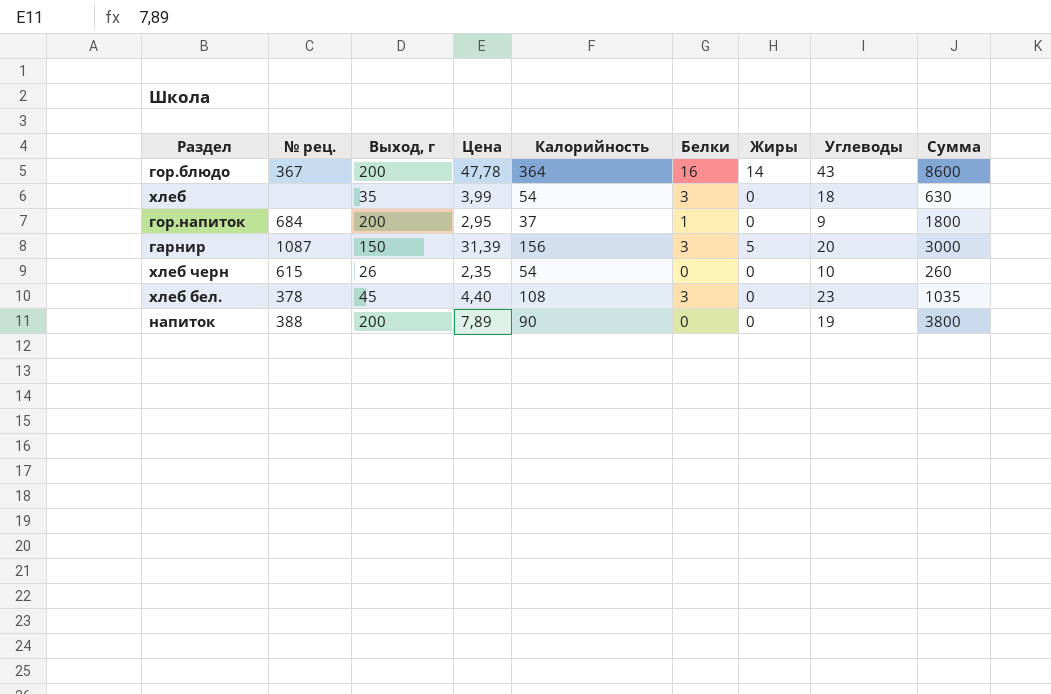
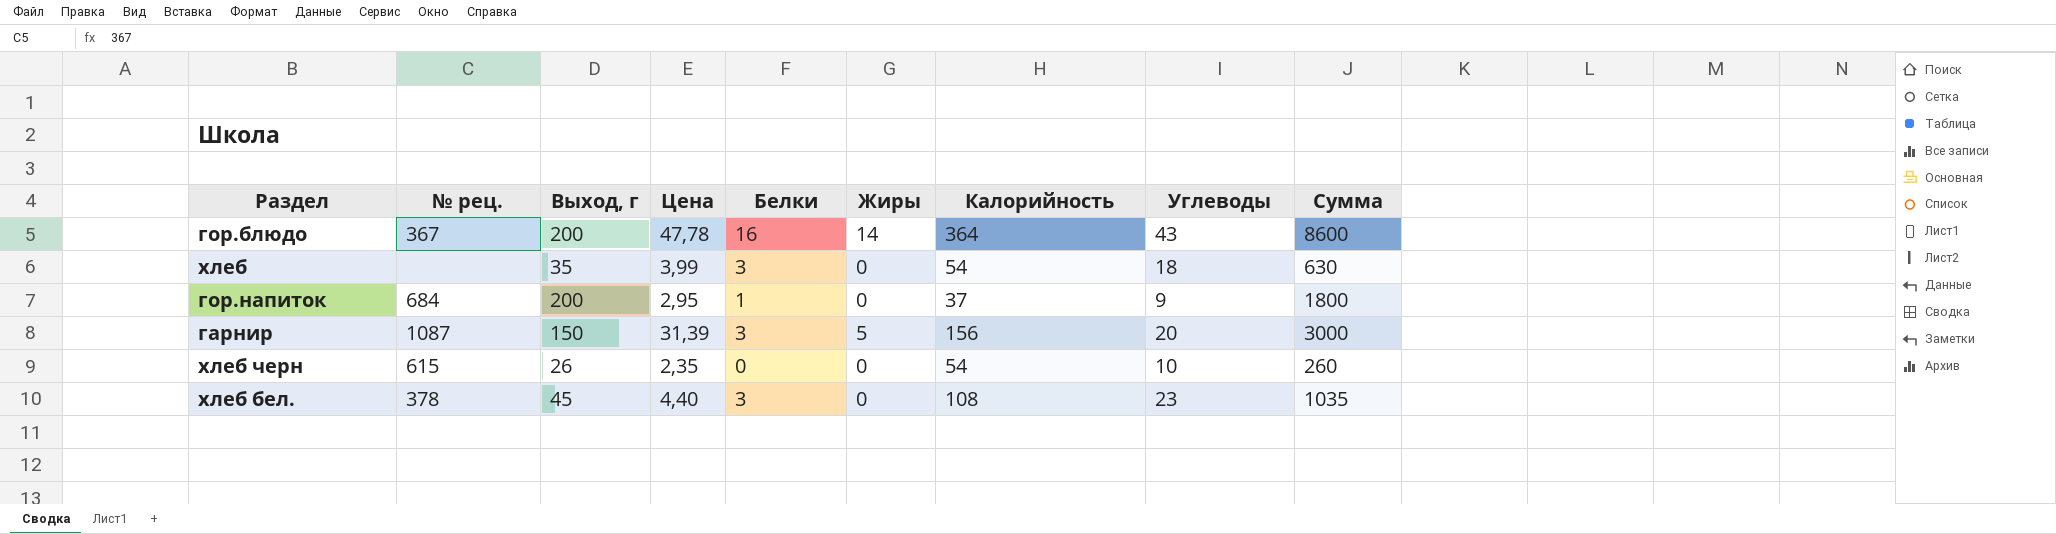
column Калорийность | position: 5 -> 7
row напиток: 388 | 200 | 7,89 | 90 | 0 | 0 | 19 | 3800 -> none

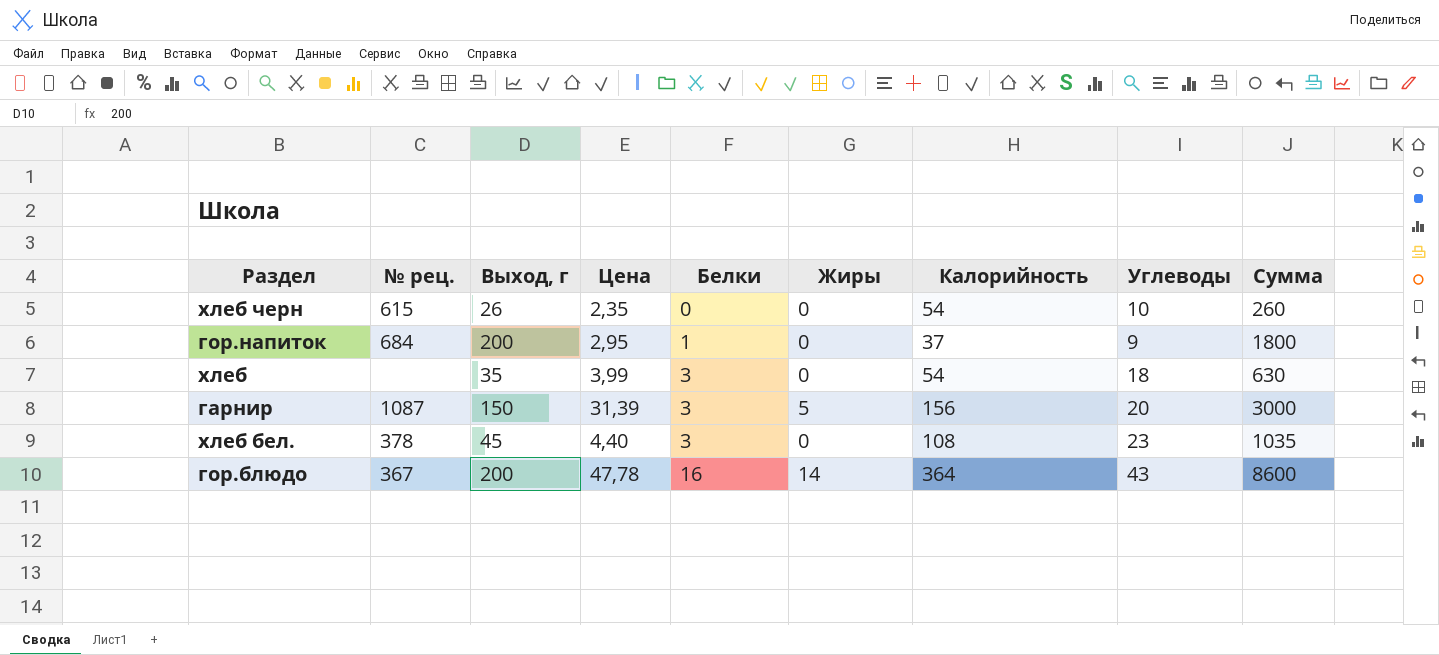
row order: none -> Белки ascending

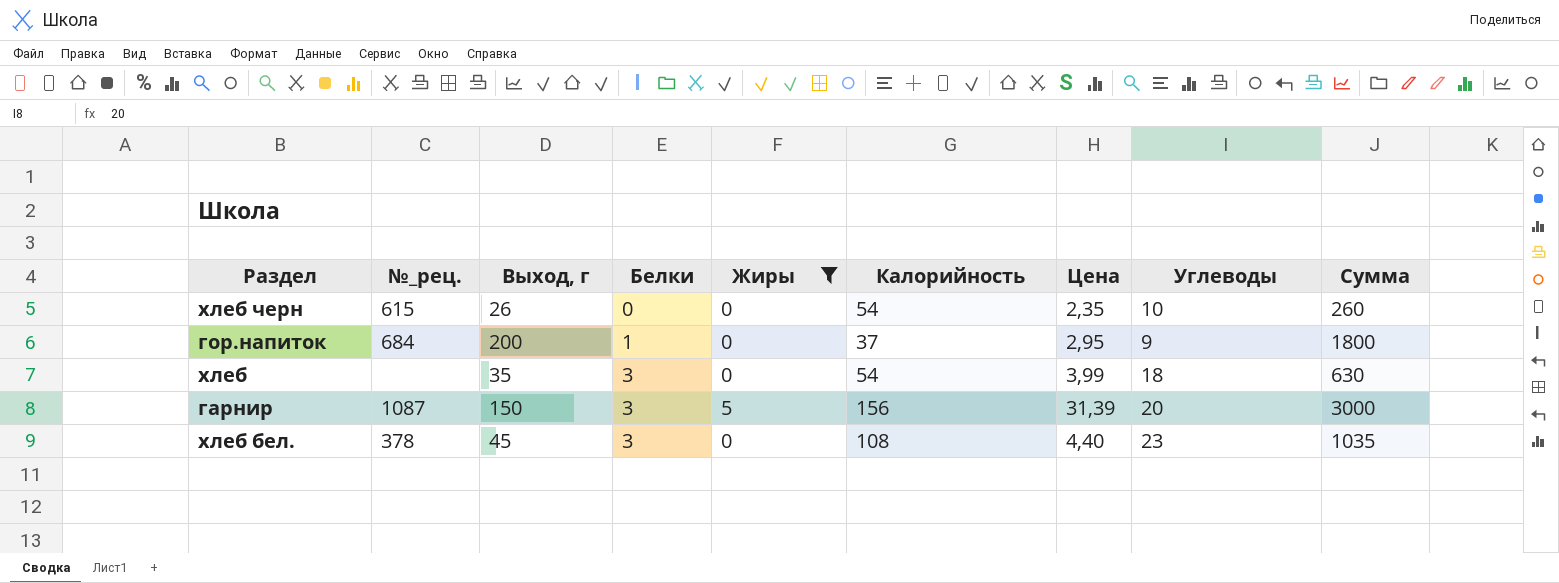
filter: none -> Жиры != 14
column name: № рец. -> №_рец.
column Цена | position: 4 -> 7

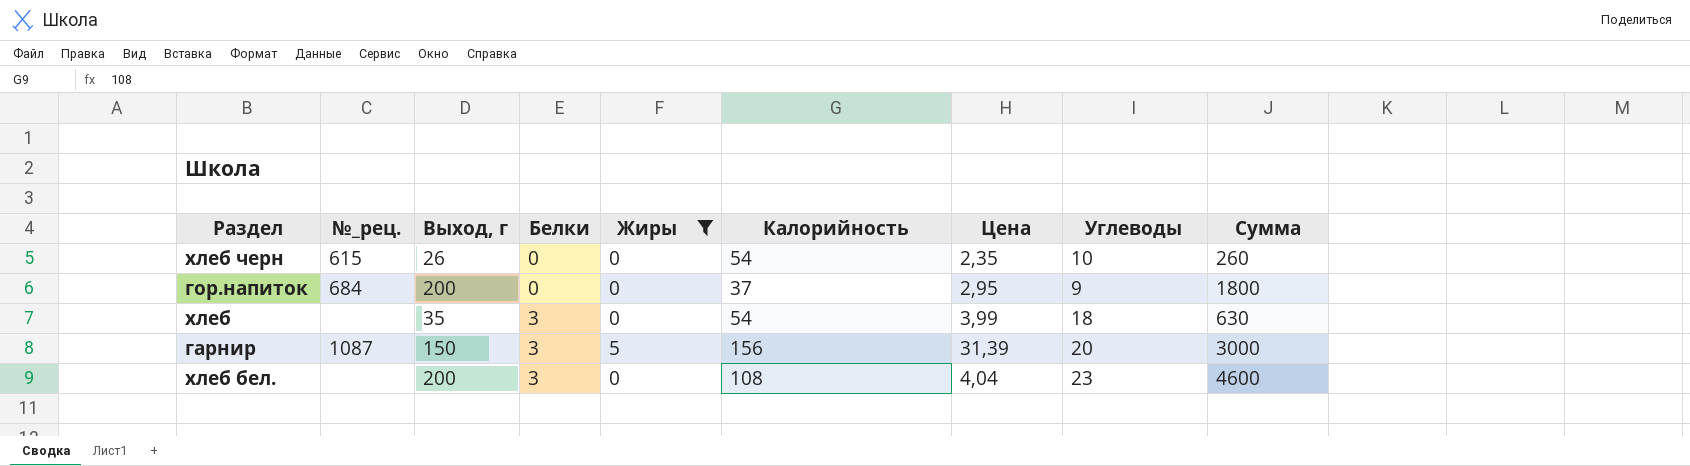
гор.напиток | Белки: 1 -> 0
хлеб бел. | №_рец.: 378 -> none
хлеб бел. | Выход, г: 45 -> 200
хлеб бел. | Цена: 4,40 -> 4,04
хлеб бел. | Сумма: 1035 -> 4600

